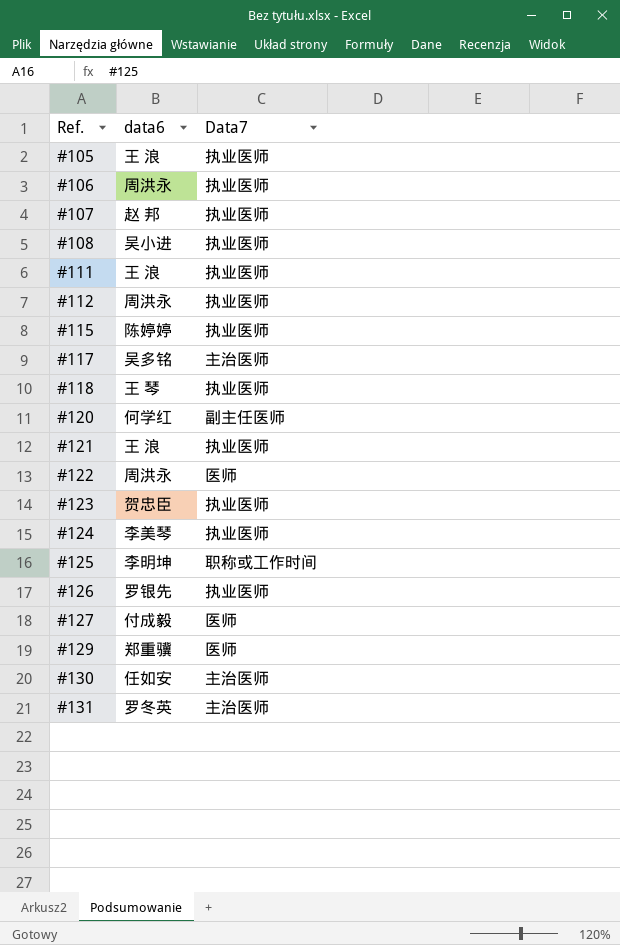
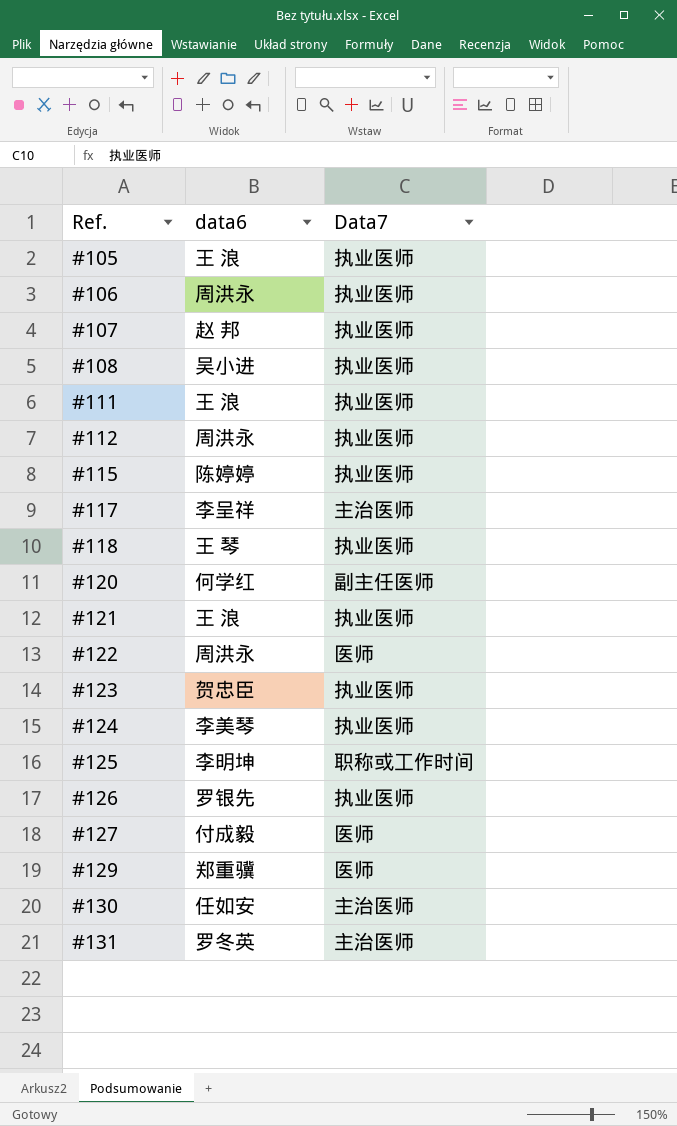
#117 | data6: 吴多铭 -> 李呈祥

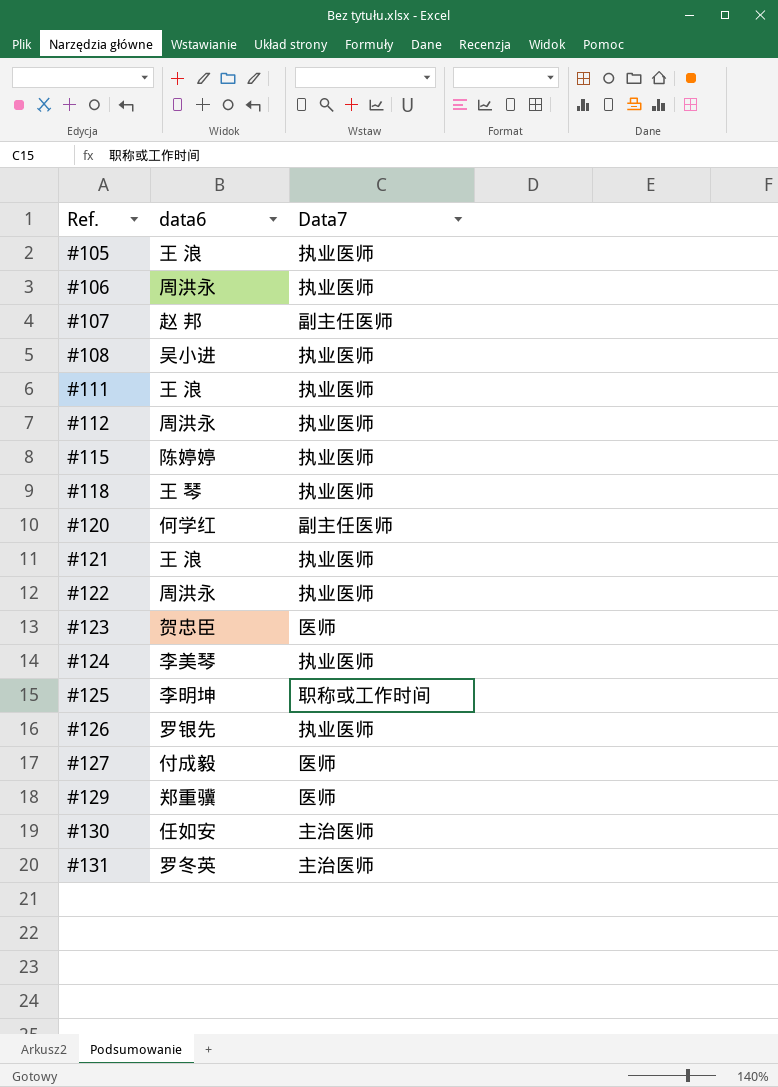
row #117: 李呈祥 | 主治医师 -> none
#107 | Data7: 执业医师 -> 副主任医师
#122 | Data7: 医师 -> 执业医师
#123 | Data7: 执业医师 -> 医师

